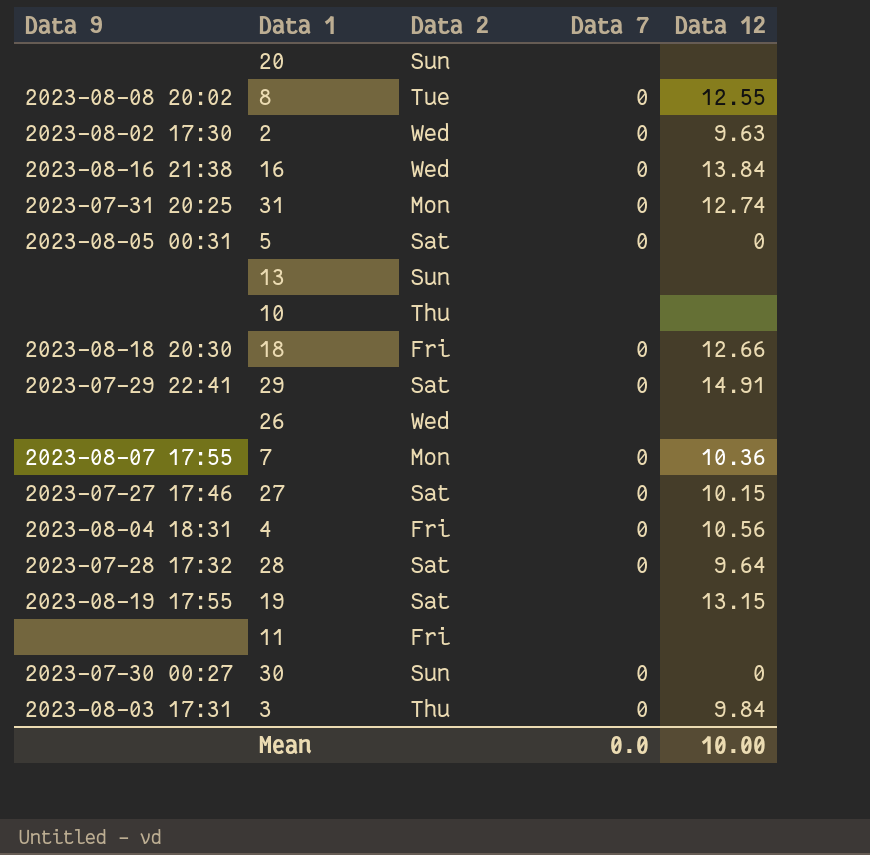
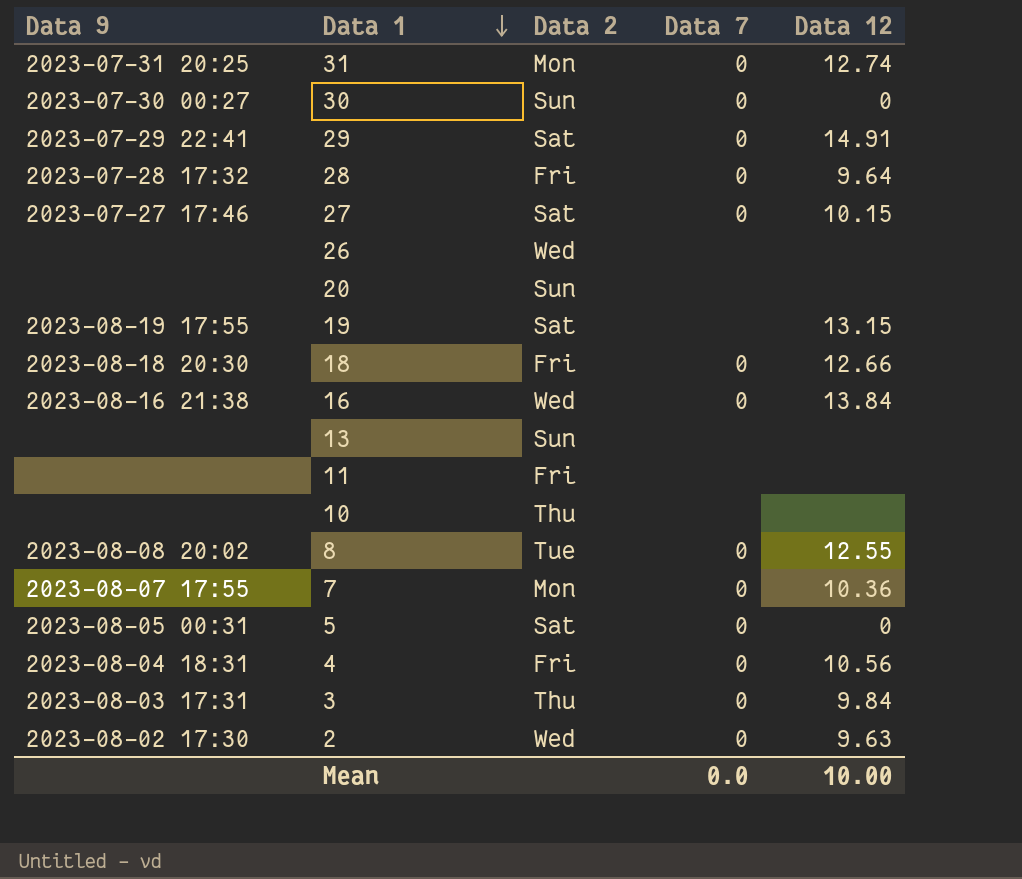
row order: none -> Data 1 descending
28 | Data 2: Sat -> Fri

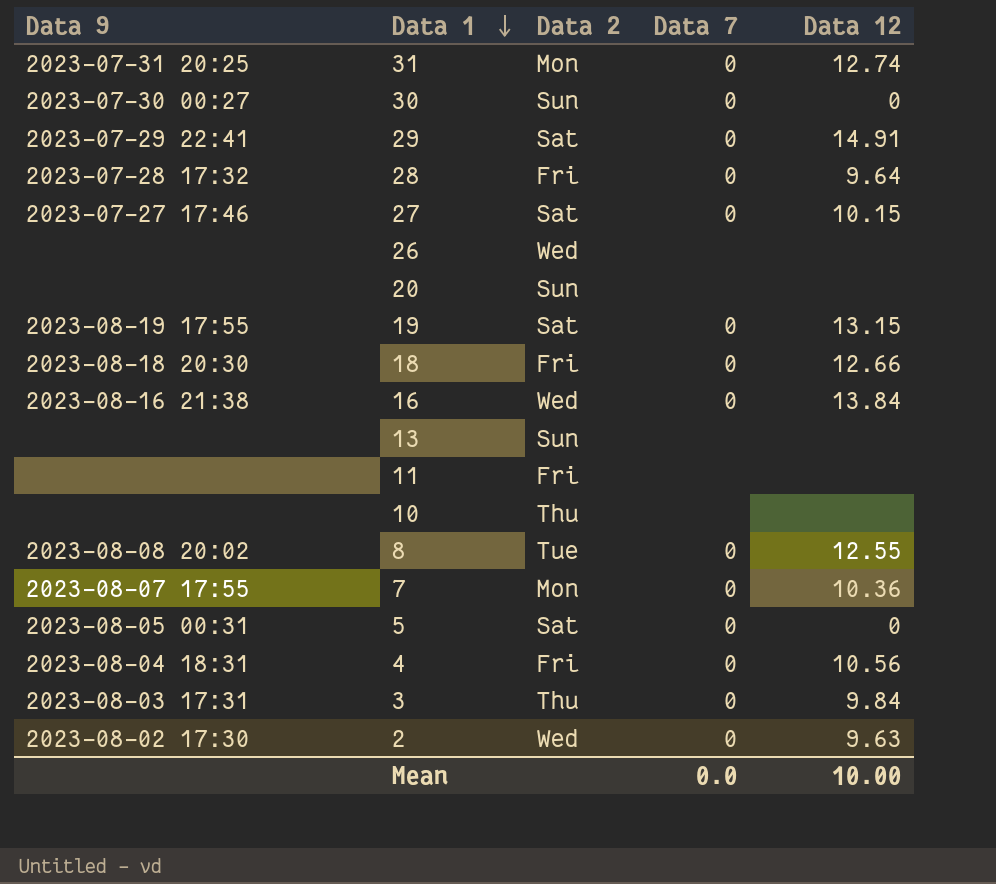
19 | Data 7: none -> 0

